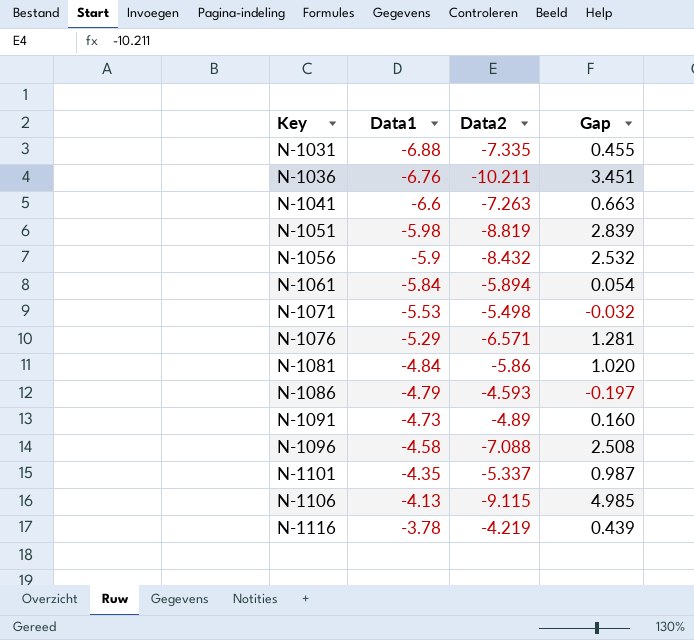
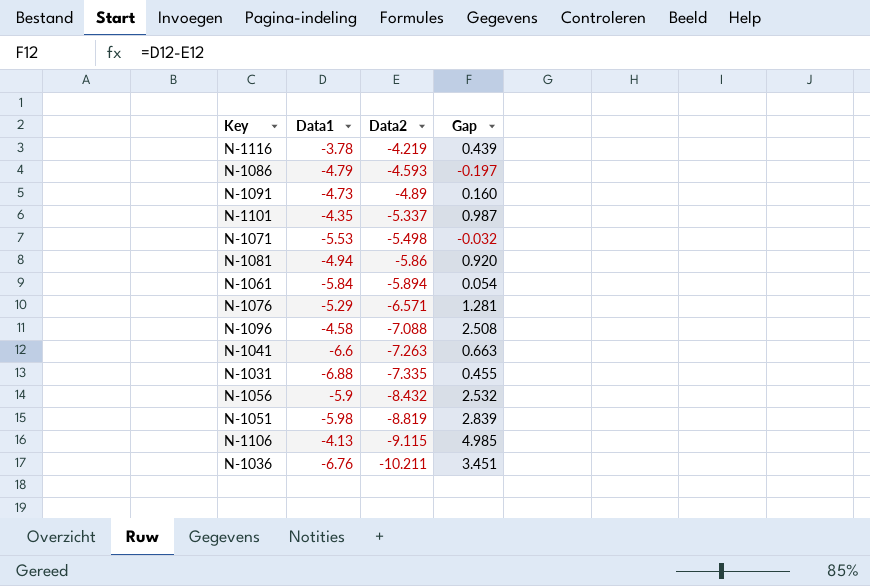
row order: Key ascending -> Data2 descending
N-1081 | Data1: -4.84 -> -4.94
N-1081 | Gap: 1.020 -> 0.920

